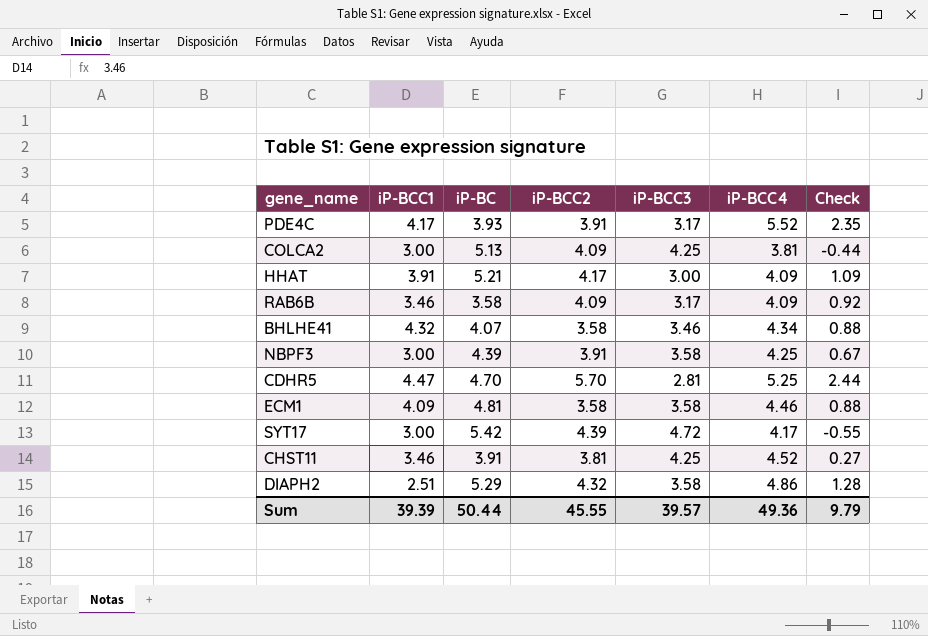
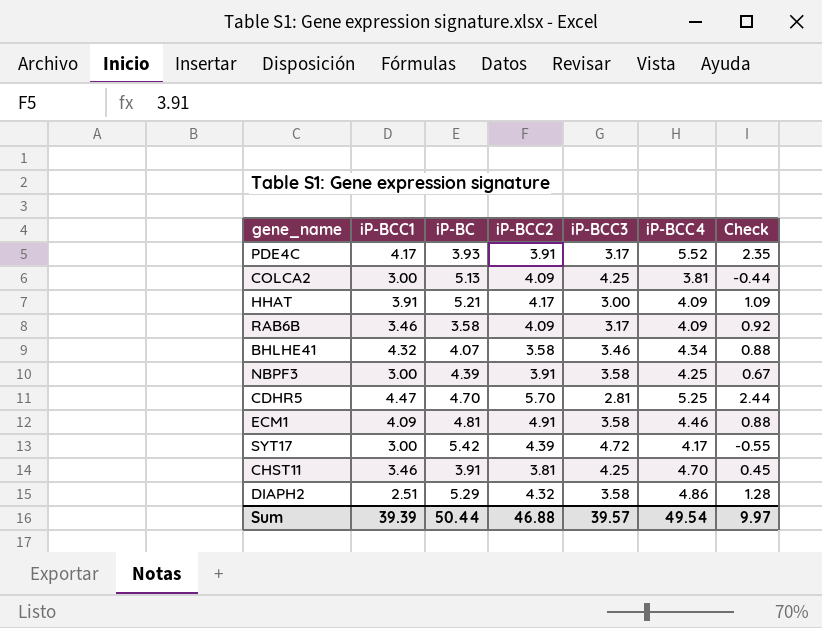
ECM1 | iP-BCC2: 3.58 -> 4.91
CHST11 | iP-BCC4: 4.52 -> 4.70
CHST11 | Check: 0.27 -> 0.45
Sum | iP-BCC2: 45.55 -> 46.88
Sum | iP-BCC4: 49.36 -> 49.54
Sum | Check: 9.79 -> 9.97

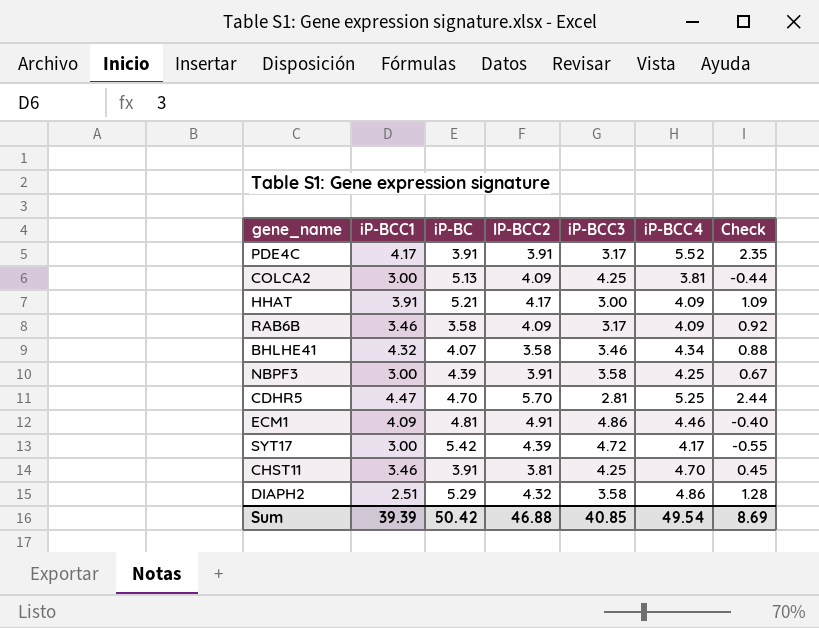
column name: iP-BCC2 -> IP-BCC2
PDE4C | iP-BC: 3.93 -> 3.91
ECM1 | iP-BCC3: 3.58 -> 4.86
ECM1 | Check: 0.88 -> -0.40
Sum | iP-BC: 50.44 -> 50.42
Sum | iP-BCC3: 39.57 -> 40.85
Sum | Check: 9.97 -> 8.69

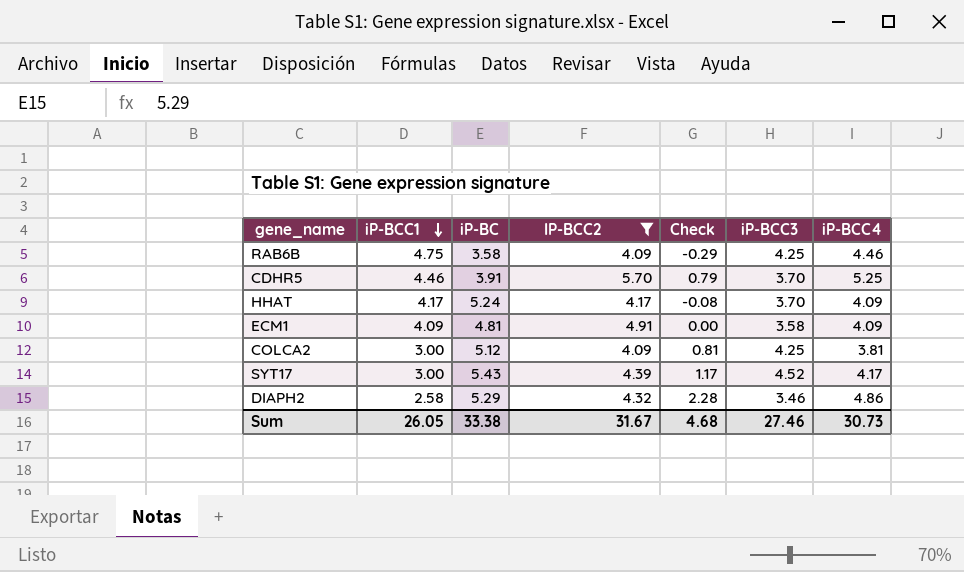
filter: none -> IP-BCC2 >= 4.09
row order: none -> iP-BCC1 descending
column Check | formula: [iP-BCC4] - [iP-BCC3] -> [iP-BCC4] - [iP-BCC1]
column Check | position: 7 -> 5
RAB6B | iP-BCC1: 3.46 -> 4.75
RAB6B | iP-BCC3: 3.17 -> 4.25
RAB6B | iP-BCC4: 4.09 -> 4.46
CDHR5 | iP-BCC1: 4.47 -> 4.46
CDHR5 | iP-BC: 4.70 -> 3.91
CDHR5 | iP-BCC3: 2.81 -> 3.70
HHAT | iP-BCC1: 3.91 -> 4.17
HHAT | iP-BC: 5.21 -> 5.24
HHAT | iP-BCC3: 3.00 -> 3.70
ECM1 | iP-BCC3: 4.86 -> 3.58
ECM1 | iP-BCC4: 4.46 -> 4.09
COLCA2 | iP-BC: 5.13 -> 5.12
SYT17 | iP-BC: 5.42 -> 5.43
SYT17 | iP-BCC3: 4.72 -> 4.52
DIAPH2 | iP-BCC1: 2.51 -> 2.58
DIAPH2 | iP-BCC3: 3.58 -> 3.46
Sum | iP-BCC1: 39.39 -> 26.05
Sum | iP-BC: 50.42 -> 33.38
Sum | IP-BCC2: 46.88 -> 31.67
Sum | Check: 8.69 -> 4.68
Sum | iP-BCC3: 40.85 -> 27.46
Sum | iP-BCC4: 49.54 -> 30.73

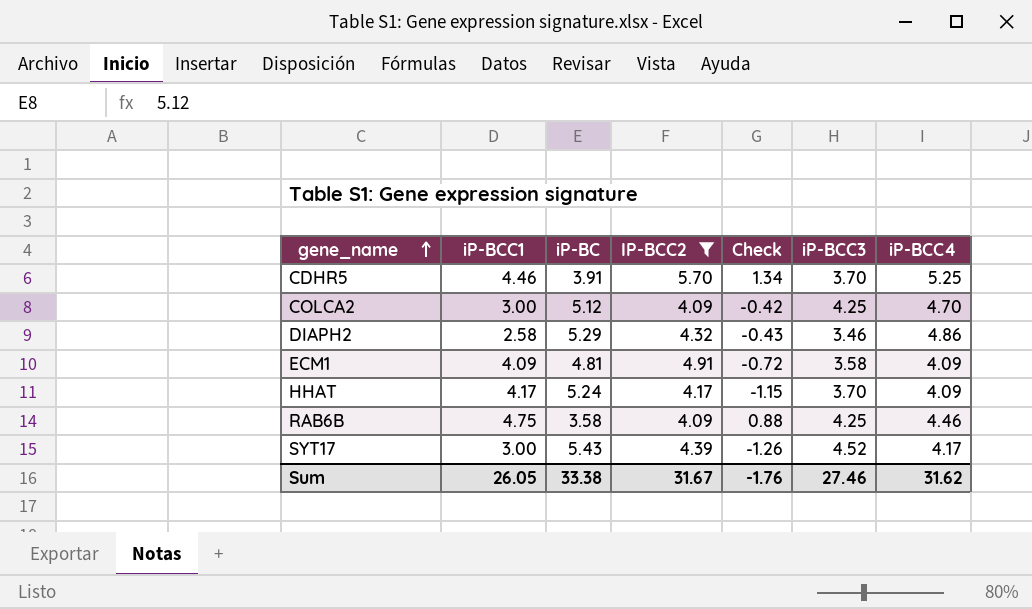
row order: iP-BCC1 descending -> gene_name ascending
column Check | formula: [iP-BCC4] - [iP-BCC1] -> [iP-BCC4] - [iP-BC]
COLCA2 | iP-BCC4: 3.81 -> 4.70
Sum | Check: 4.68 -> -1.76
Sum | iP-BCC4: 30.73 -> 31.62

